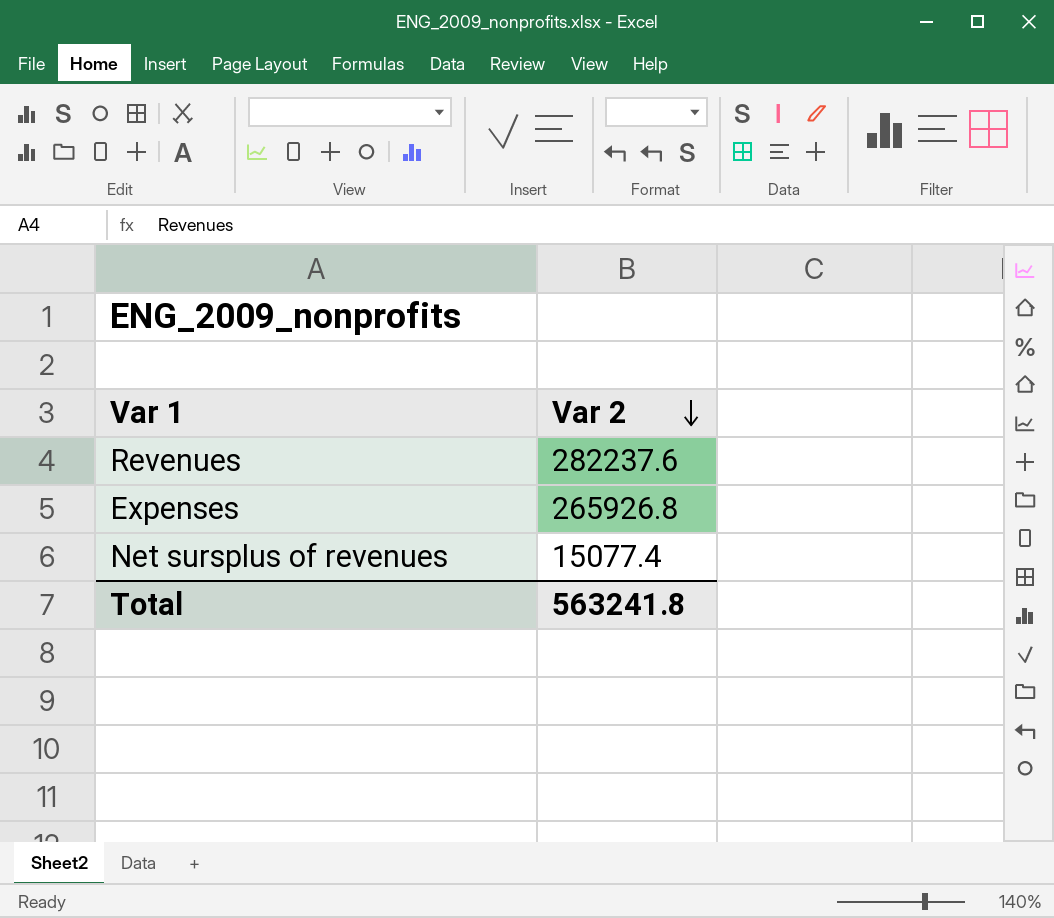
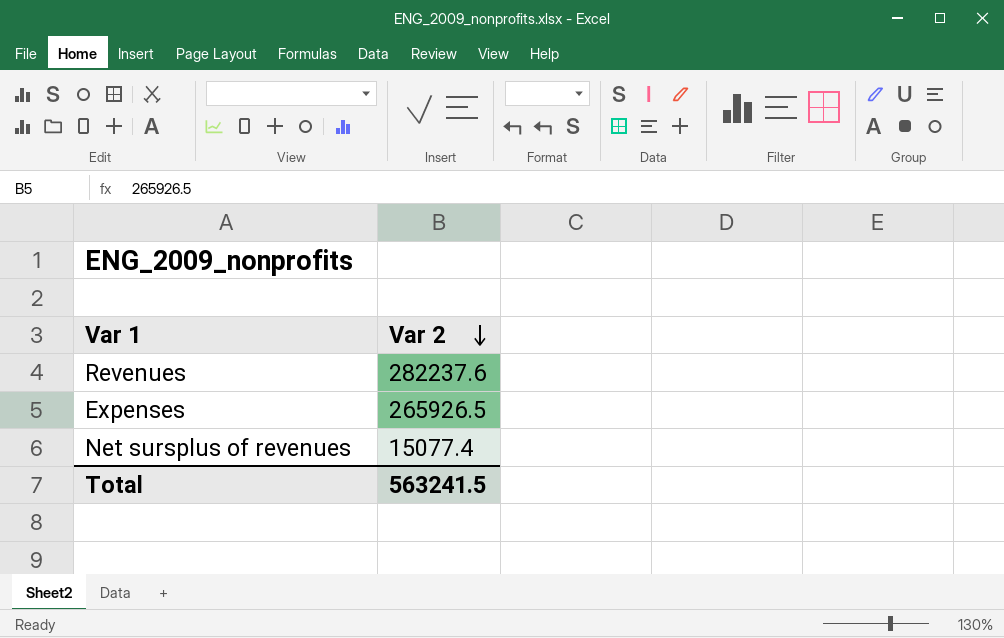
Expenses | Var 2: 265926.8 -> 265926.5
Total | Var 2: 563241.8 -> 563241.5

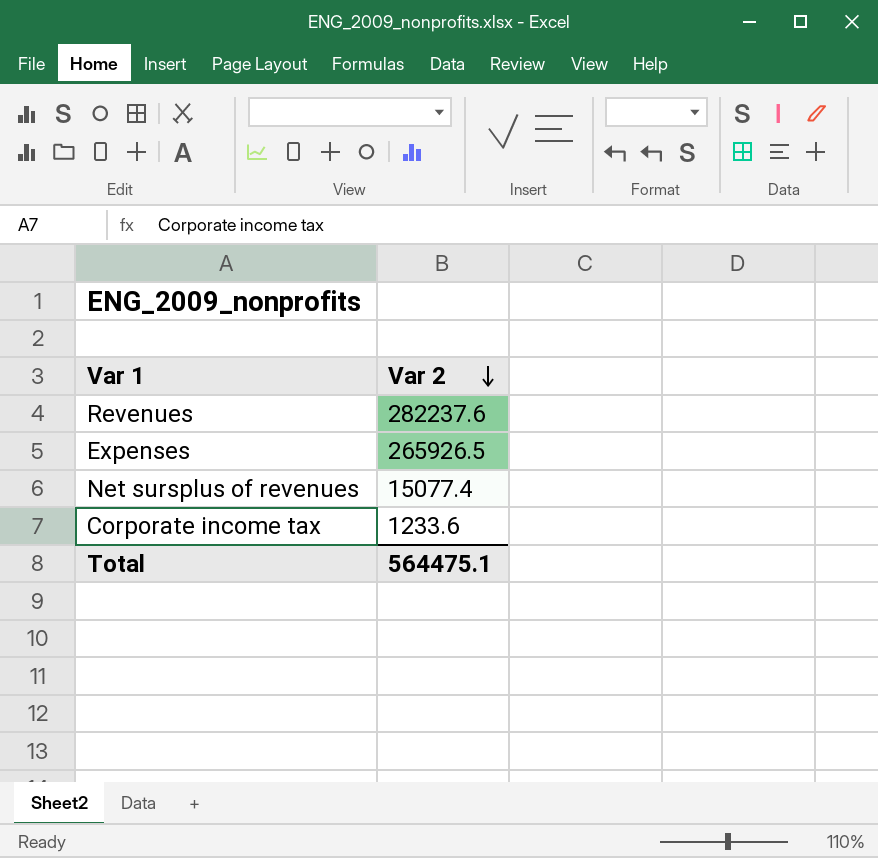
row Corporate income tax: none -> 1233.6
Total | Var 2: 563241.5 -> 564475.1

